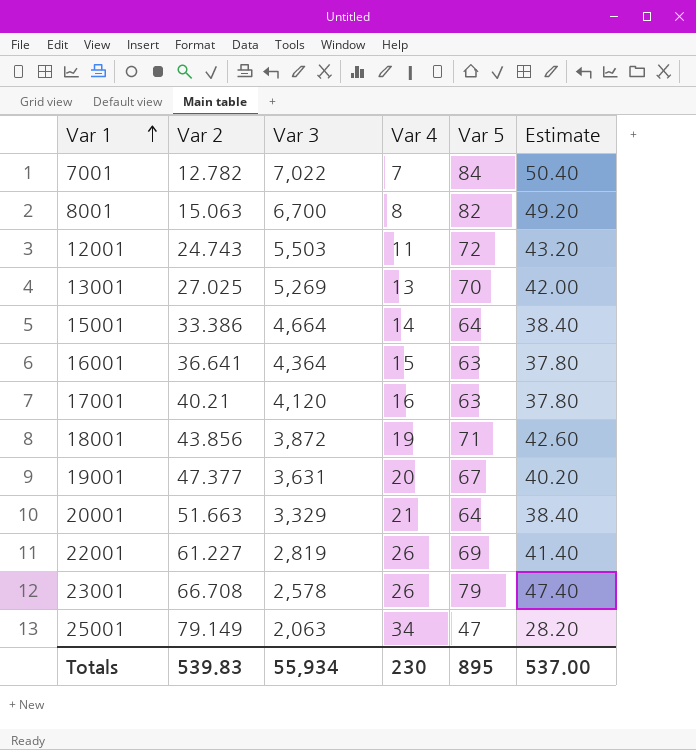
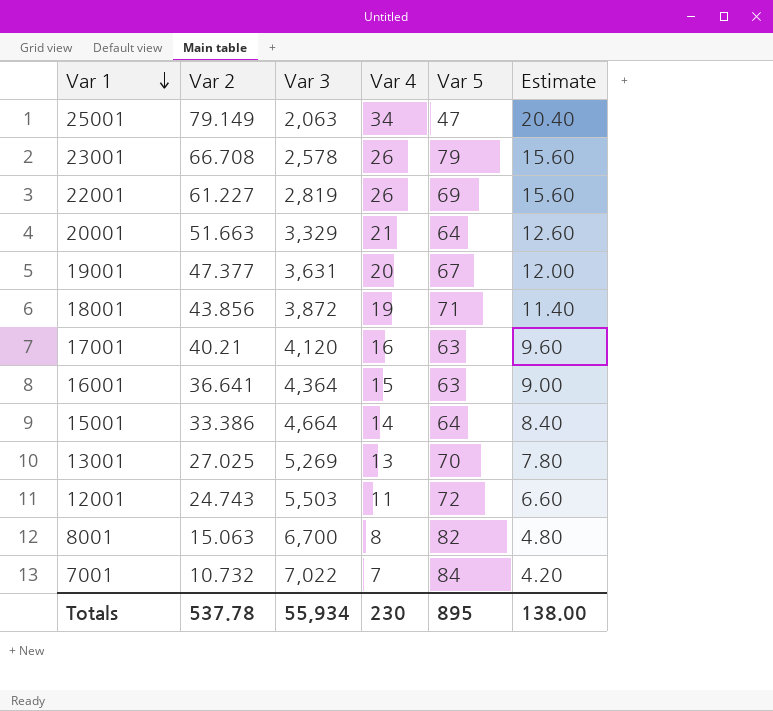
row order: Var 1 ascending -> Var 1 descending
column Estimate | formula: [Var 5] * 0.6 -> [Var 4] * 0.6
7001 | Var 2: 12.782 -> 10.732
Totals | Var 2: 539.83 -> 537.78
Totals | Estimate: 537.00 -> 138.00

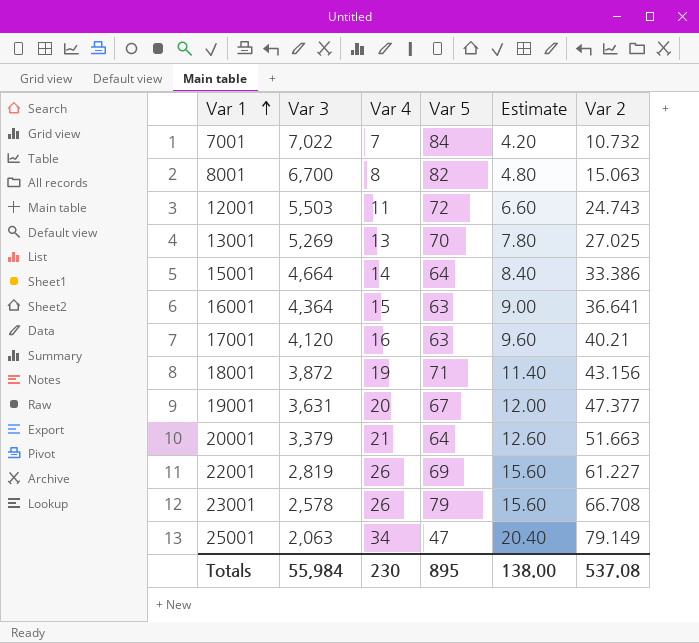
row order: Var 1 descending -> Var 1 ascending
column Var 2 | position: 2 -> 6
18001 | Var 2: 43.856 -> 43.156
20001 | Var 3: 3,329 -> 3,379
Totals | Var 3: 55,934 -> 55,984
Totals | Var 2: 537.78 -> 537.08

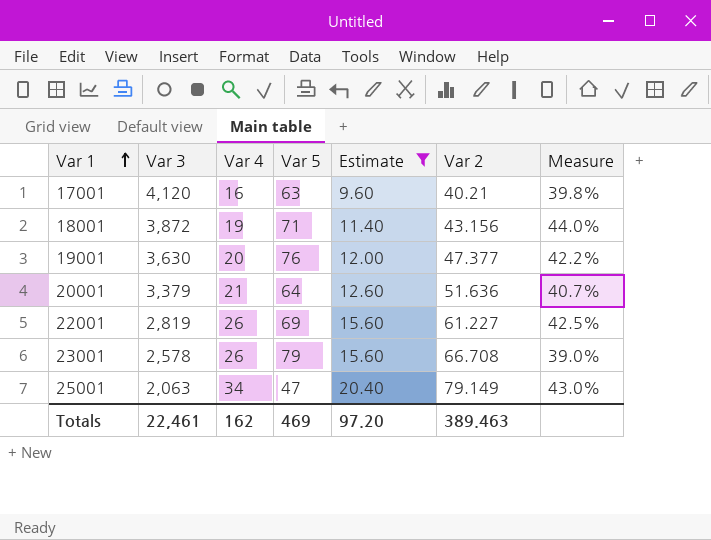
filter: none -> Estimate >= 9.60
column Measure | formula: none -> [Var 4] / [Var 2]
19001 | Var 3: 3,631 -> 3,630
19001 | Var 5: 67 -> 76
20001 | Var 2: 51.663 -> 51.636
Totals | Var 3: 55,984 -> 22,461
Totals | Var 4: 230 -> 162
Totals | Var 5: 895 -> 469
Totals | Estimate: 138.00 -> 97.20
Totals | Var 2: 537.08 -> 389.463

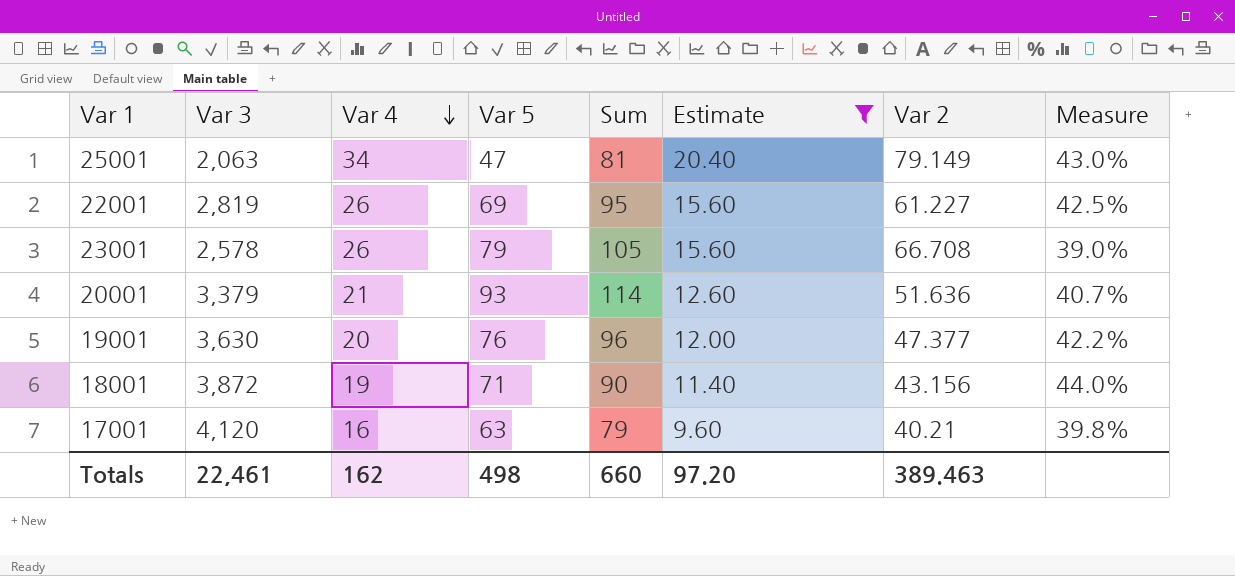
row order: Var 1 ascending -> Var 4 descending
column Sum | formula: none -> [Var 4] + [Var 5]
20001 | Var 5: 64 -> 93
Totals | Var 5: 469 -> 498

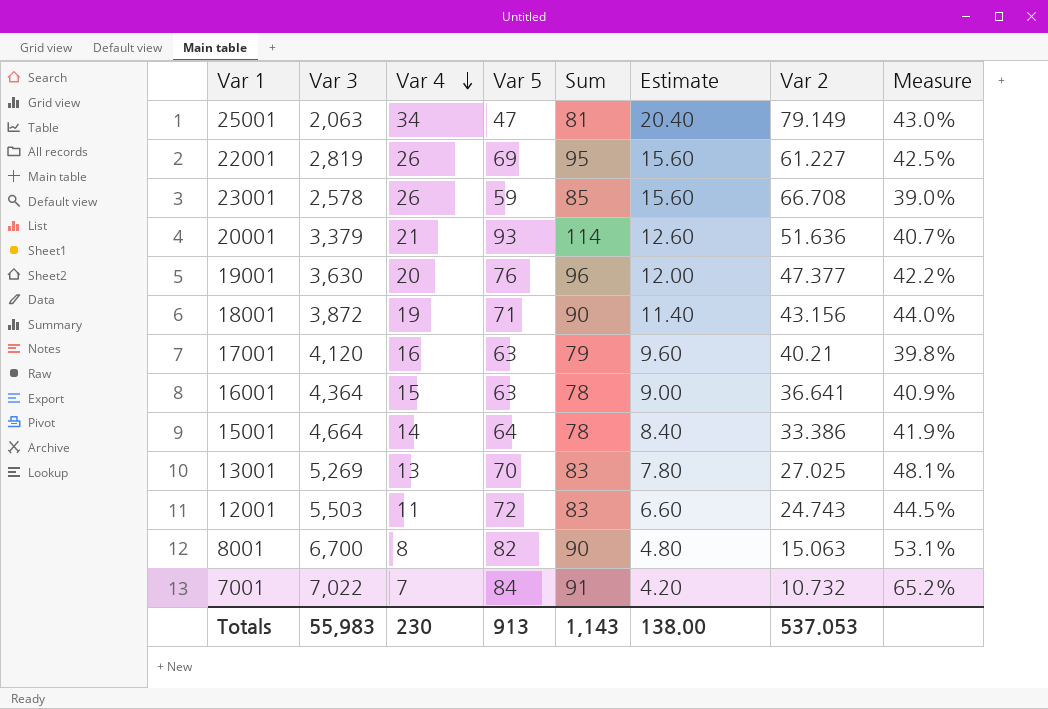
filter: Estimate >= 9.60 -> none
23001 | Var 5: 79 -> 59
23001 | Sum: 105 -> 85
Totals | Var 3: 22,461 -> 55,983
Totals | Var 4: 162 -> 230
Totals | Var 5: 498 -> 913
Totals | Sum: 660 -> 1,143
Totals | Estimate: 97.20 -> 138.00
Totals | Var 2: 389.463 -> 537.053

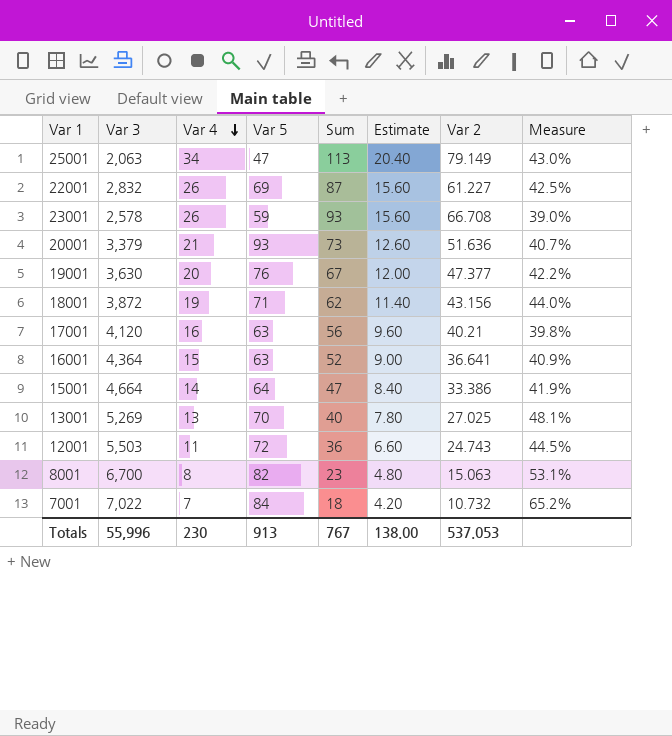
column Sum | formula: [Var 4] + [Var 5] -> [Var 4] + [Var 2]
22001 | Var 3: 2,819 -> 2,832
Totals | Var 3: 55,983 -> 55,996
Totals | Sum: 1,143 -> 767

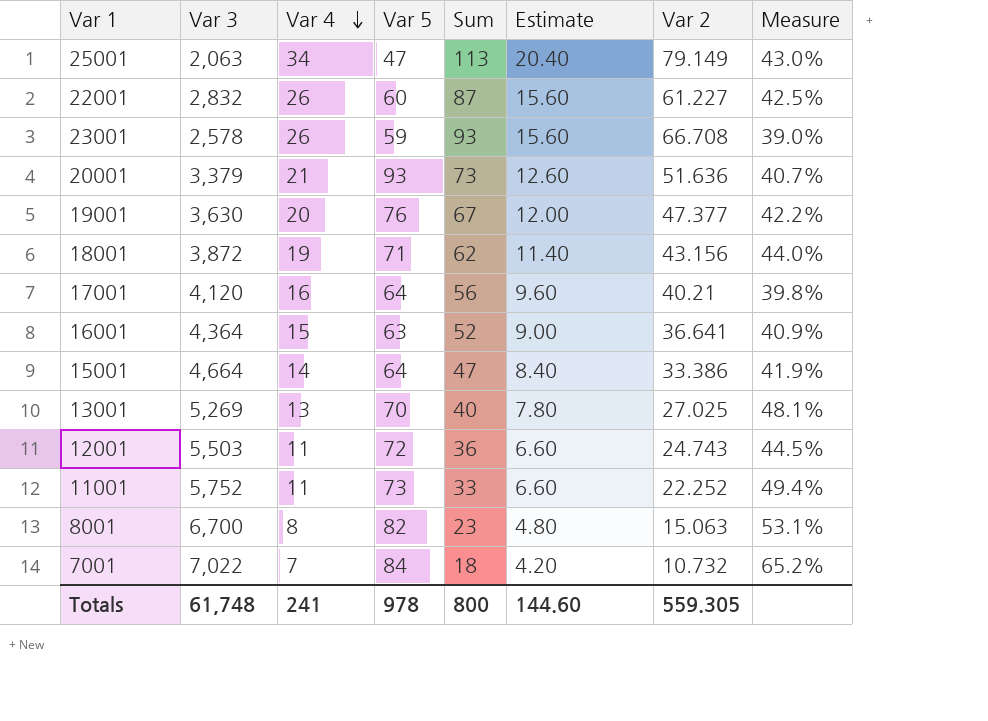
22001 | Var 5: 69 -> 60
17001 | Var 5: 63 -> 64
row 11001: none -> 5,752 | 11 | 73 | 33 | 6.60 | 22.252 | 49.4%
Totals | Var 3: 55,996 -> 61,748
Totals | Var 4: 230 -> 241
Totals | Var 5: 913 -> 978
Totals | Sum: 767 -> 800
Totals | Estimate: 138.00 -> 144.60
Totals | Var 2: 537.053 -> 559.305

